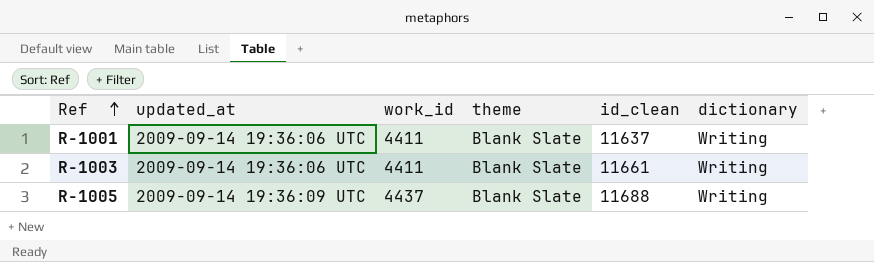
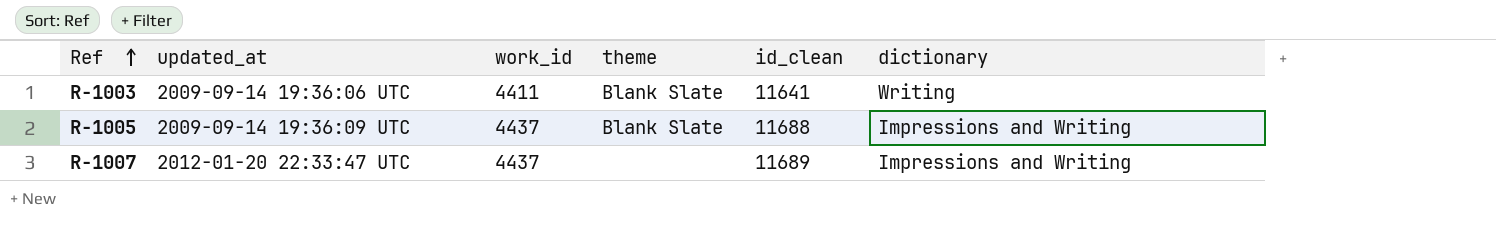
row R-1001: 2009-09-14 19:36:06 UTC | 4411 | Blank Slate | 11637 | Writing -> none
R-1003 | id_clean: 11661 -> 11641
R-1005 | dictionary: Writing -> Impressions and Writing
row R-1007: none -> 2012-01-20 22:33:47 UTC | 4437 | none | 11689 | Impressions and Writing

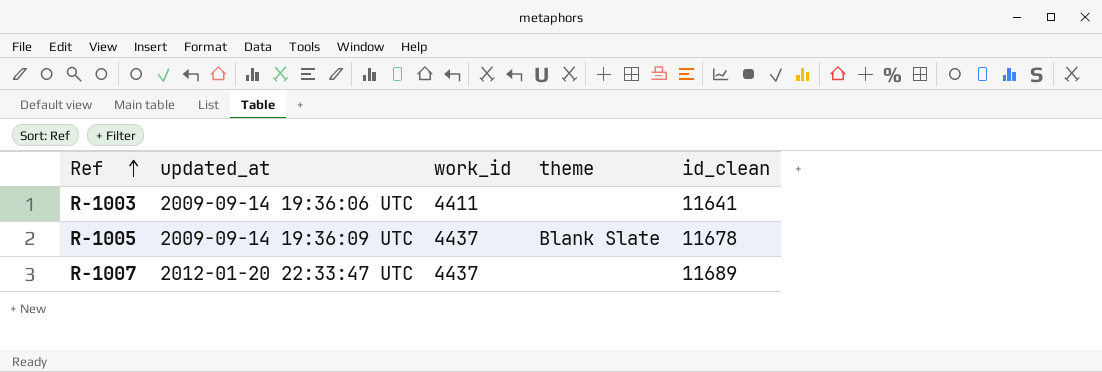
column dictionary | position: 6 -> none
R-1003 | theme: Blank Slate -> none
R-1005 | id_clean: 11688 -> 11678

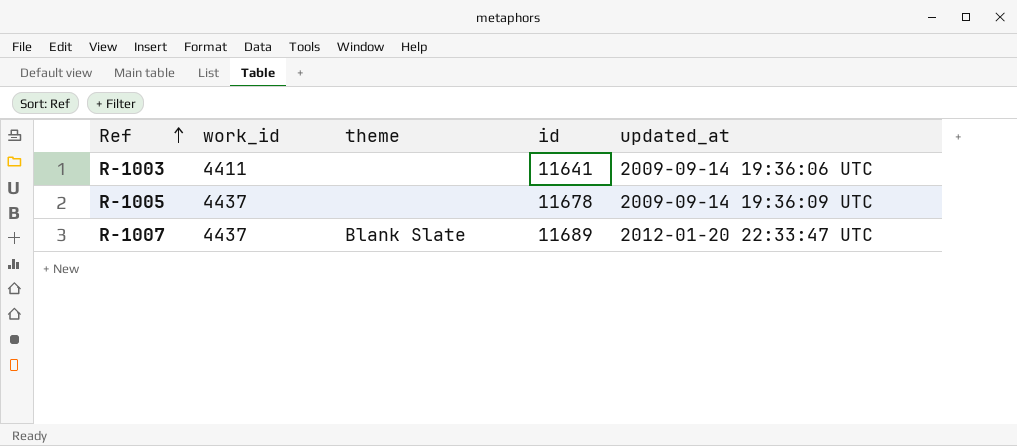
column name: id_clean -> id
column updated_at | position: 2 -> 5
R-1005 | theme: Blank Slate -> none
R-1007 | theme: none -> Blank Slate

